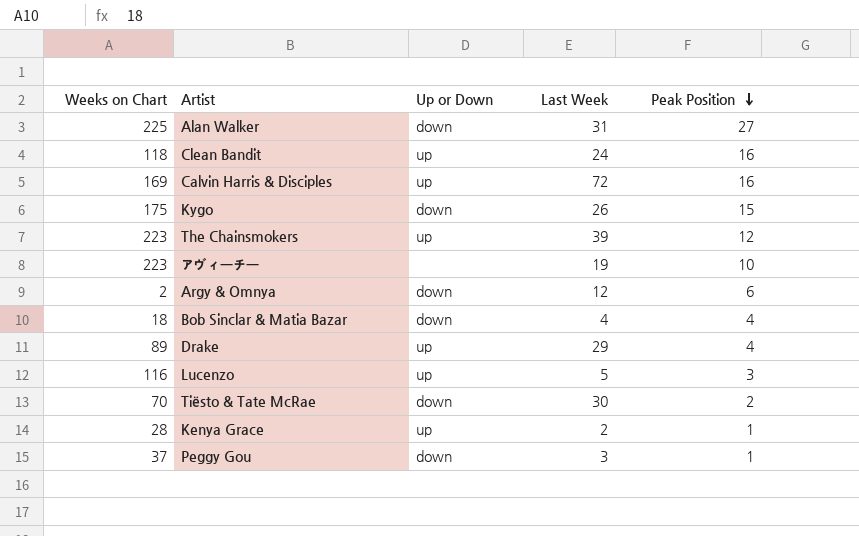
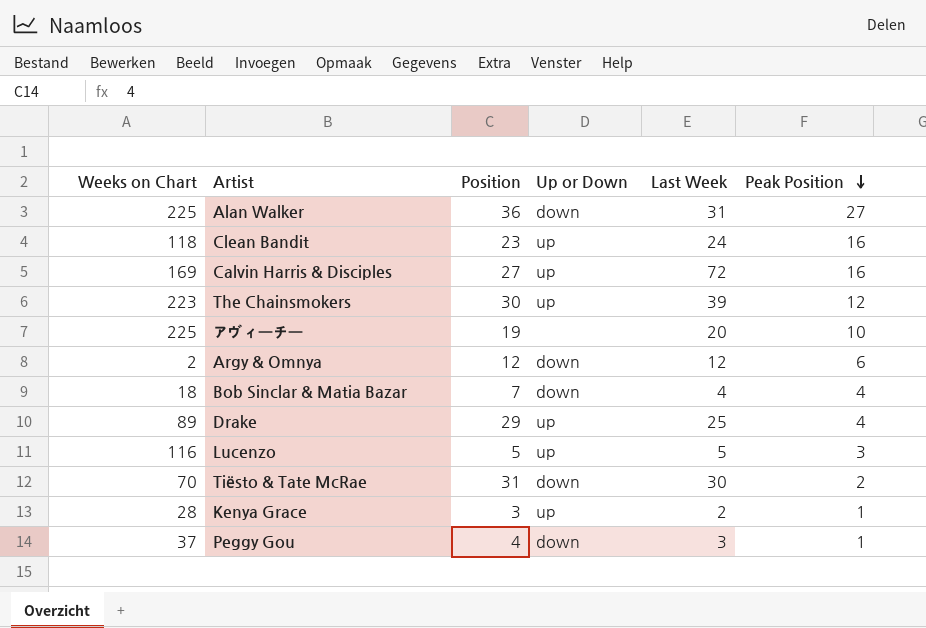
column Position | position: none -> 3
row Kygo: 175 | down | 26 | 15 -> none
アヴィーチー | Weeks on Chart: 223 -> 225
アヴィーチー | Last Week: 19 -> 20
Drake | Last Week: 29 -> 25

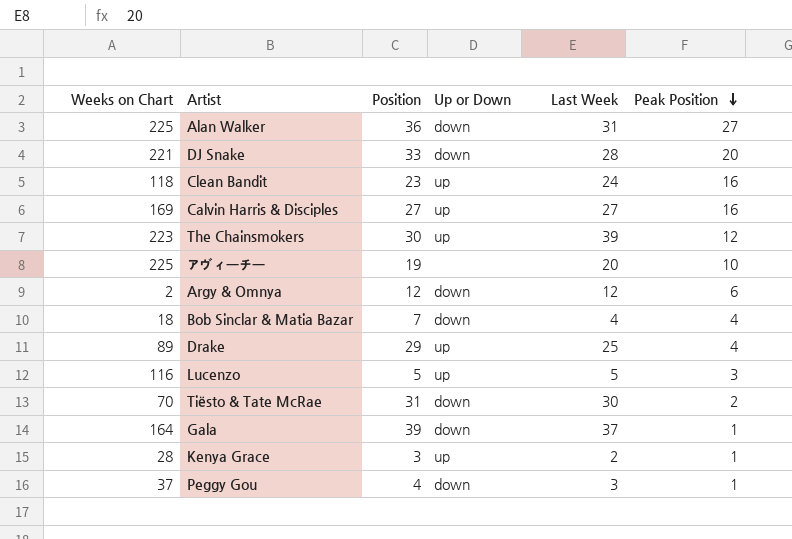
row DJ Snake: none -> 221 | 33 | down | 28 | 20
Calvin Harris & Disciples | Last Week: 72 -> 27
row Gala: none -> 164 | 39 | down | 37 | 1

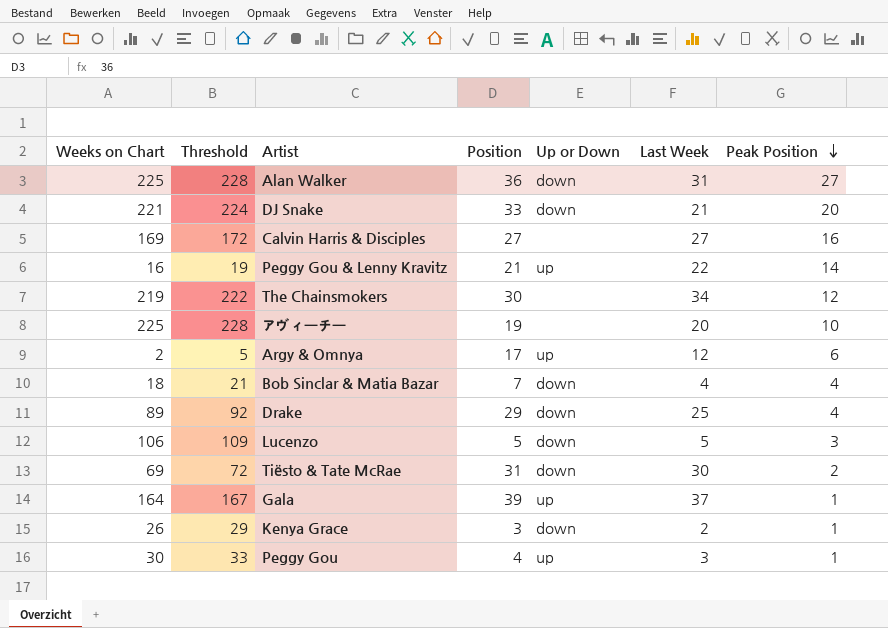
column Threshold | formula: none -> [Weeks on Chart] + 3
row Clean Bandit: 118 | 23 | up | 24 | 16 -> none
DJ Snake | Last Week: 28 -> 21
Calvin Harris & Disciples | Up or Down: up -> none
row Peggy Gou & Lenny Kravitz: none -> 16 | 19 | 21 | up | 22 | 14
The Chainsmokers | Weeks on Chart: 223 -> 219
The Chainsmokers | Up or Down: up -> none
The Chainsmokers | Last Week: 39 -> 34
Argy & Omnya | Position: 12 -> 17
Argy & Omnya | Up or Down: down -> up
Drake | Up or Down: up -> down
Lucenzo | Weeks on Chart: 116 -> 106
Lucenzo | Up or Down: up -> down
Tiësto & Tate McRae | Weeks on Chart: 70 -> 69
Gala | Up or Down: down -> up
Kenya Grace | Weeks on Chart: 28 -> 26
Kenya Grace | Up or Down: up -> down
Peggy Gou | Weeks on Chart: 37 -> 30
Peggy Gou | Up or Down: down -> up

